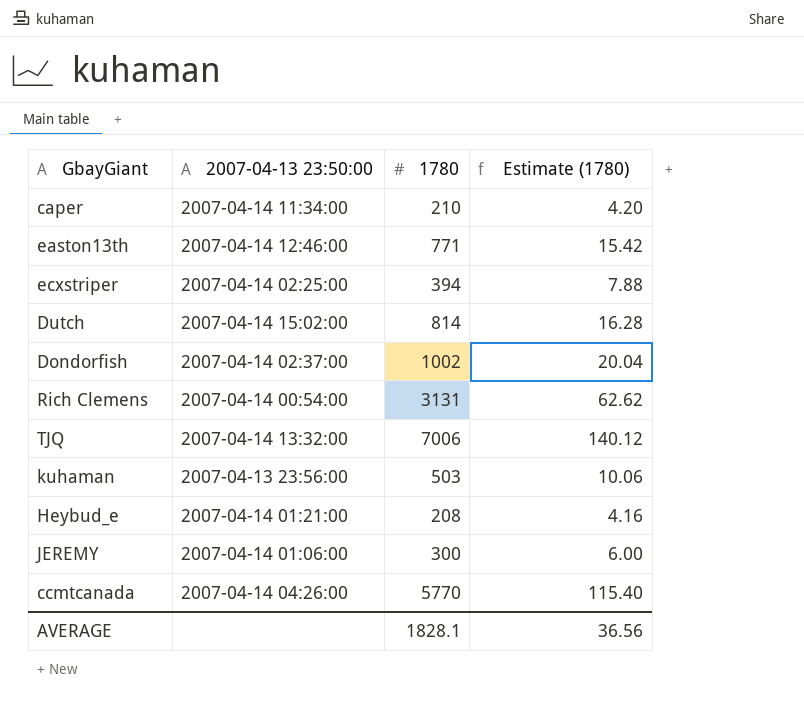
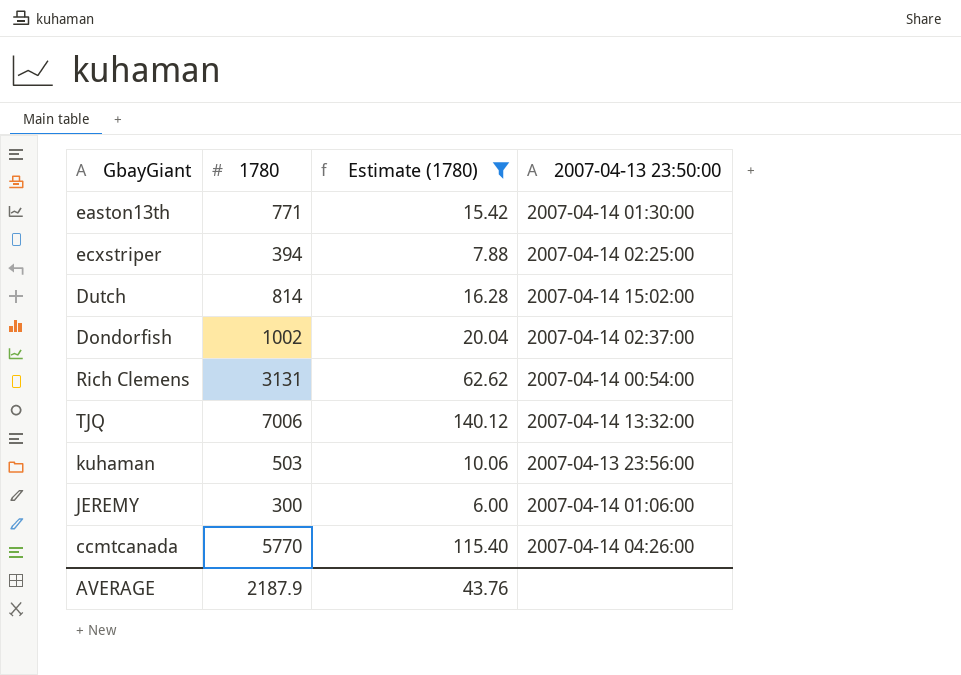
filter: none -> Estimate (1780) >= 6.00
column 2007-04-13 23:50:00 | position: 2 -> 4
easton13th | 2007-04-13 23:50:00: 2007-04-14 12:46:00 -> 2007-04-14 01:30:00
AVERAGE | 1780: 1828.1 -> 2187.9
AVERAGE | Estimate (1780): 36.56 -> 43.76

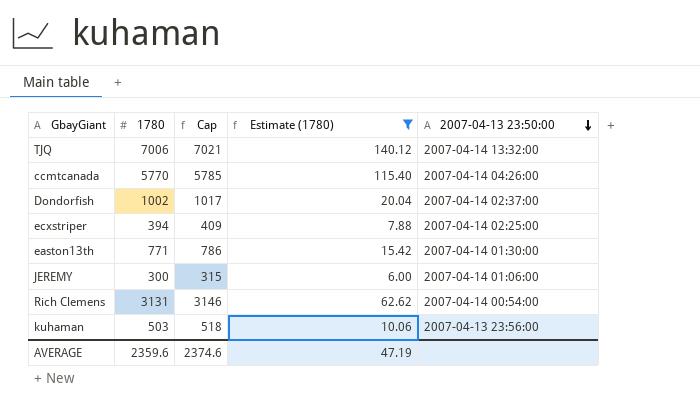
row order: none -> 2007-04-13 23:50:00 descending
column Cap | formula: none -> [1780] + 15
row Dutch: 814 | 16.28 | 2007-04-14 15:02:00 -> none
AVERAGE | 1780: 2187.9 -> 2359.6
AVERAGE | Estimate (1780): 43.76 -> 47.19

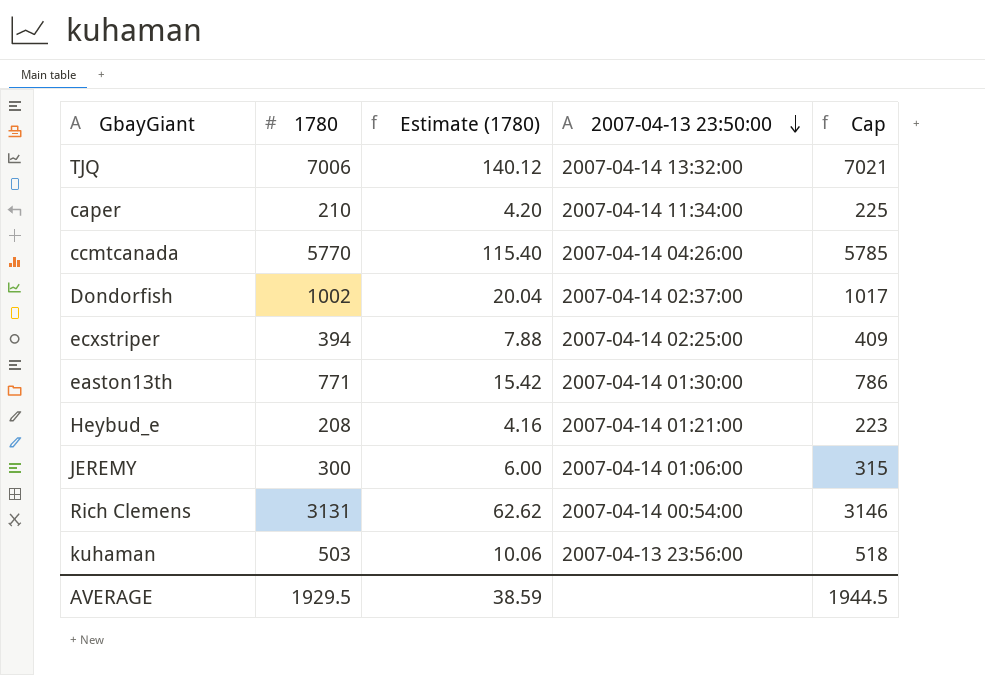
filter: Estimate (1780) >= 6.00 -> none
column Cap | position: 3 -> 5
AVERAGE | 1780: 2359.6 -> 1929.5
AVERAGE | Estimate (1780): 47.19 -> 38.59
AVERAGE | Cap: 2374.6 -> 1944.5

